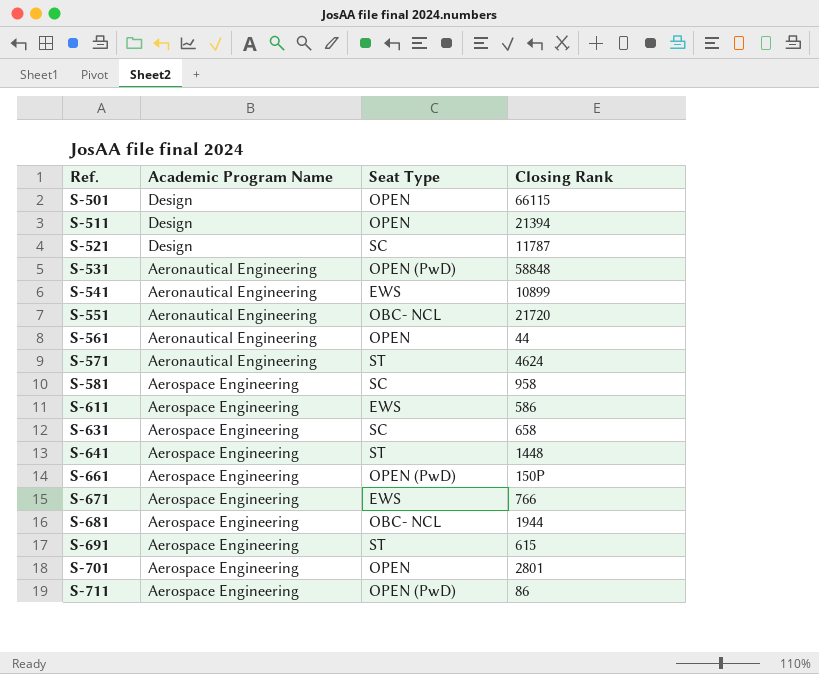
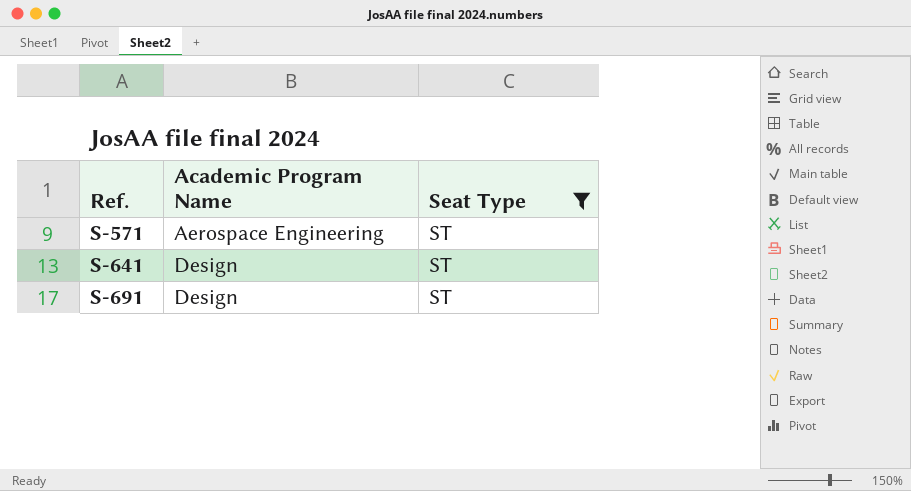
filter: none -> Seat Type = ST
column Closing Rank | position: 4 -> none
S-571 | Academic Program Name: Aeronautical Engineering -> Aerospace Engineering
S-641 | Academic Program Name: Aerospace Engineering -> Design
S-691 | Academic Program Name: Aerospace Engineering -> Design

